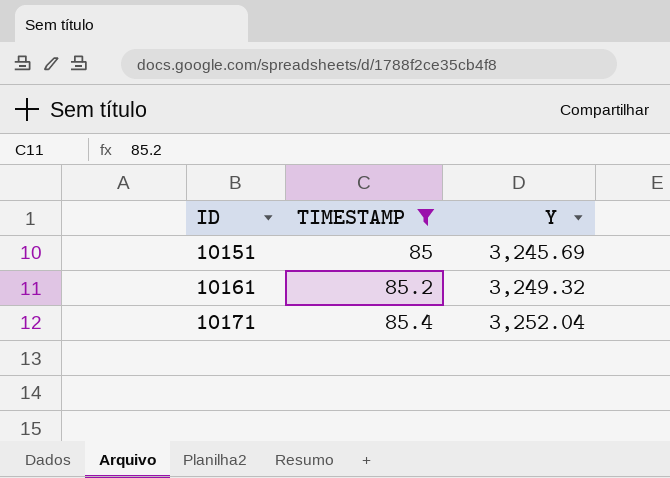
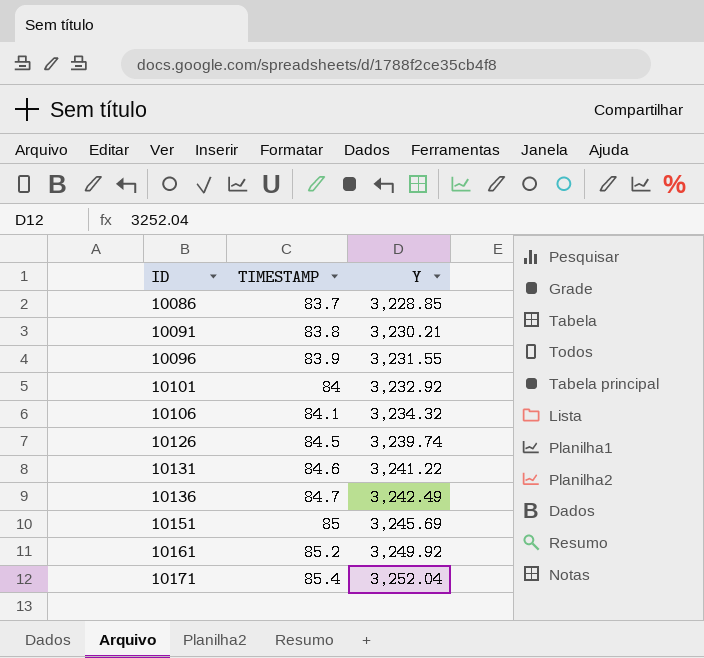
filter: TIMESTAMP >= 85 -> none
10161 | Y: 3,249.32 -> 3,249.92

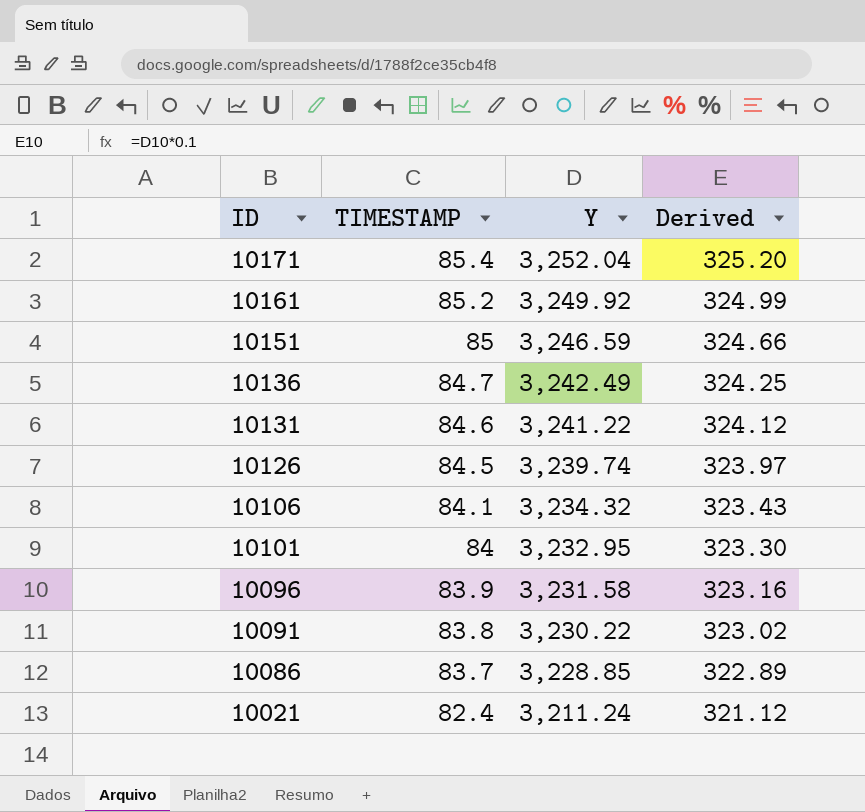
row order: ID ascending -> ID descending
column Derived | formula: none -> [Y] * 0.1
10151 | Y: 3,245.69 -> 3,246.59
10101 | Y: 3,232.92 -> 3,232.95
10096 | Y: 3,231.55 -> 3,231.58
10091 | Y: 3,230.21 -> 3,230.22
row 10021: none -> 82.4 | 3,211.24 | 321.12

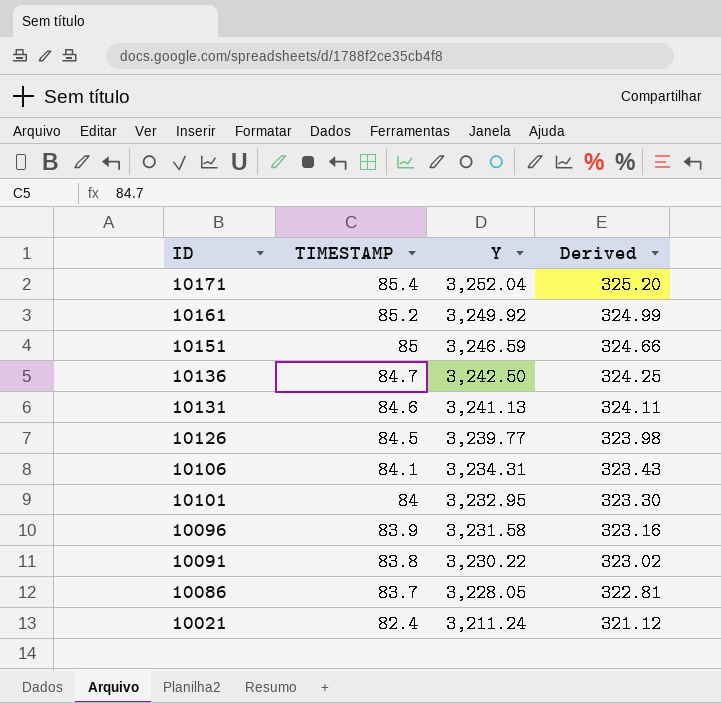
10136 | Y: 3,242.49 -> 3,242.50
10131 | Y: 3,241.22 -> 3,241.13
10131 | Derived: 324.12 -> 324.11
10126 | Y: 3,239.74 -> 3,239.77
10126 | Derived: 323.97 -> 323.98
10106 | Y: 3,234.32 -> 3,234.31
10086 | Y: 3,228.85 -> 3,228.05
10086 | Derived: 322.89 -> 322.81

